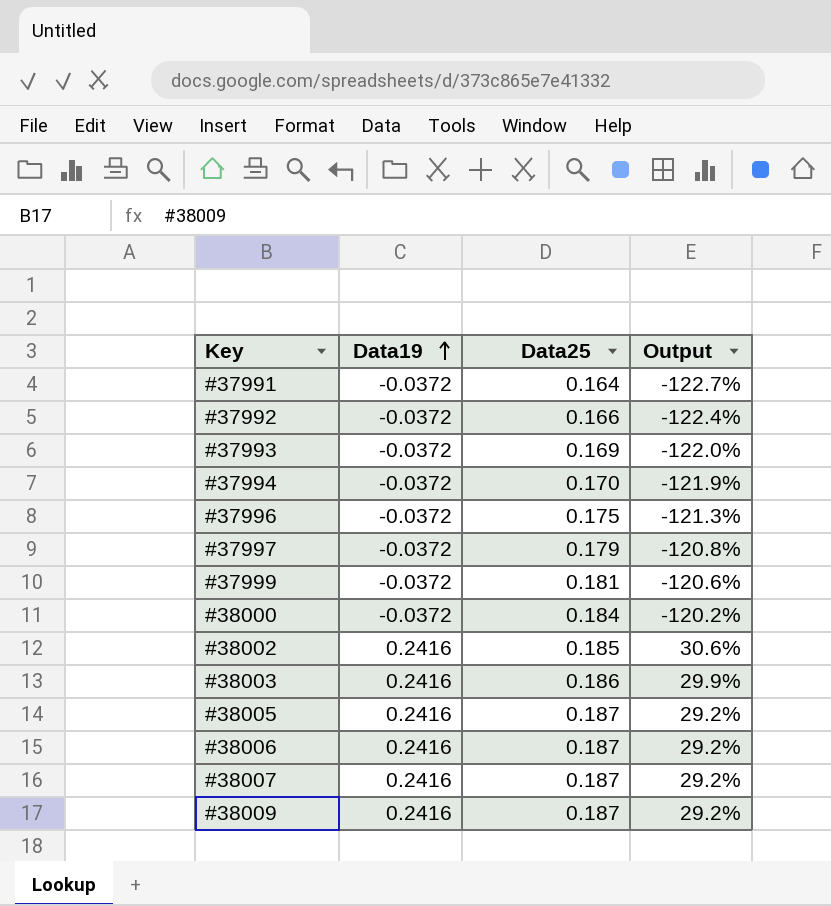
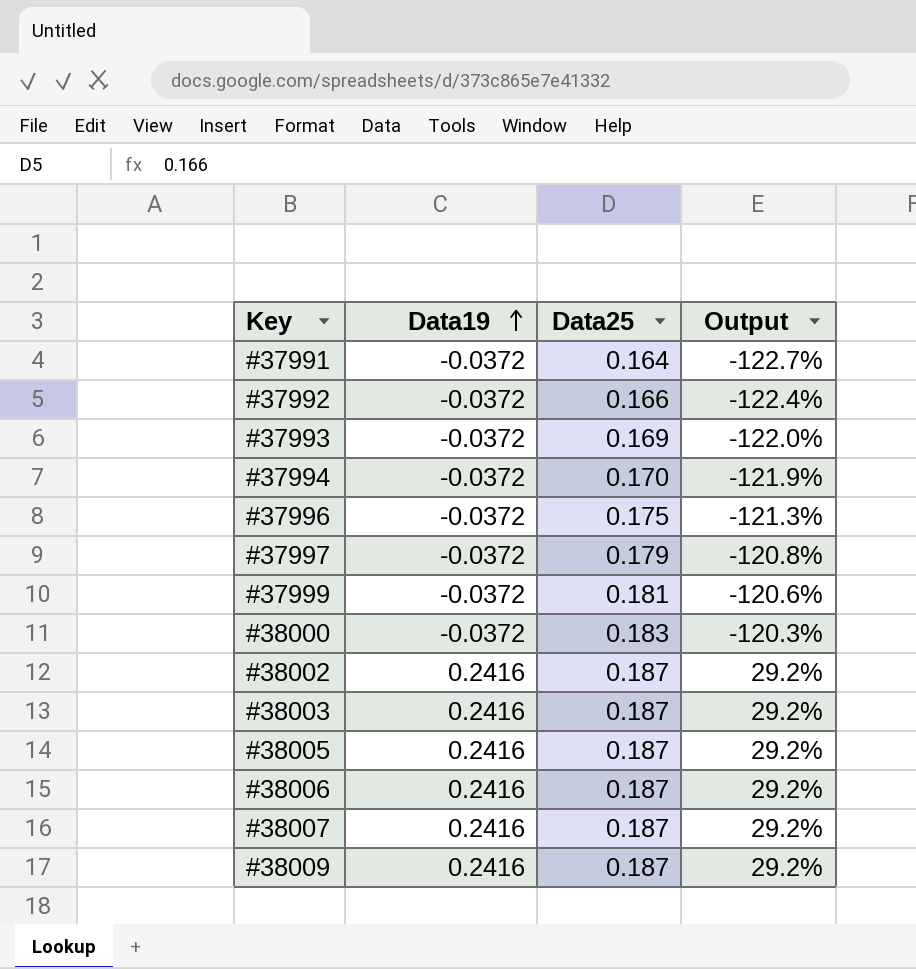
#38000 | Data25: 0.184 -> 0.183
#38000 | Output: -120.2% -> -120.3%
#38002 | Data25: 0.185 -> 0.187
#38002 | Output: 30.6% -> 29.2%
#38003 | Data25: 0.186 -> 0.187
#38003 | Output: 29.9% -> 29.2%

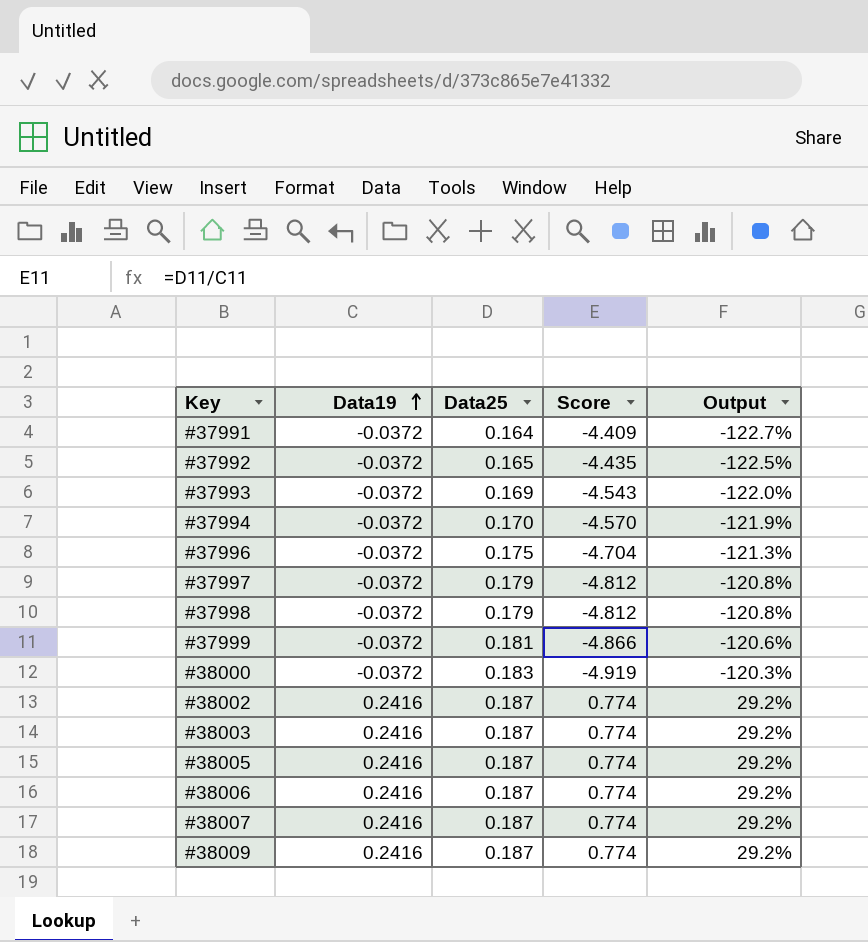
column Score | formula: none -> [Data25] / [Data19]
#37992 | Data25: 0.166 -> 0.165
#37992 | Output: -122.4% -> -122.5%
row #37998: none -> -0.0372 | 0.179 | -4.812 | -120.8%

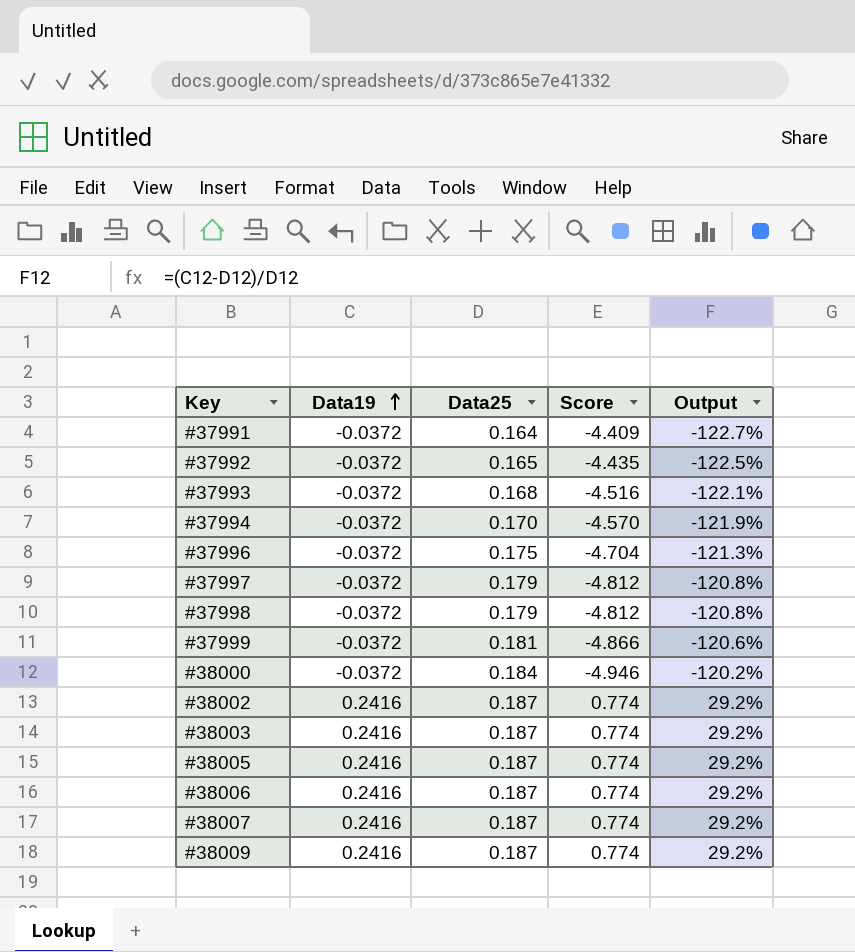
#37993 | Data25: 0.169 -> 0.168
#37993 | Score: -4.543 -> -4.516
#37993 | Output: -122.0% -> -122.1%
#38000 | Data25: 0.183 -> 0.184
#38000 | Score: -4.919 -> -4.946
#38000 | Output: -120.3% -> -120.2%

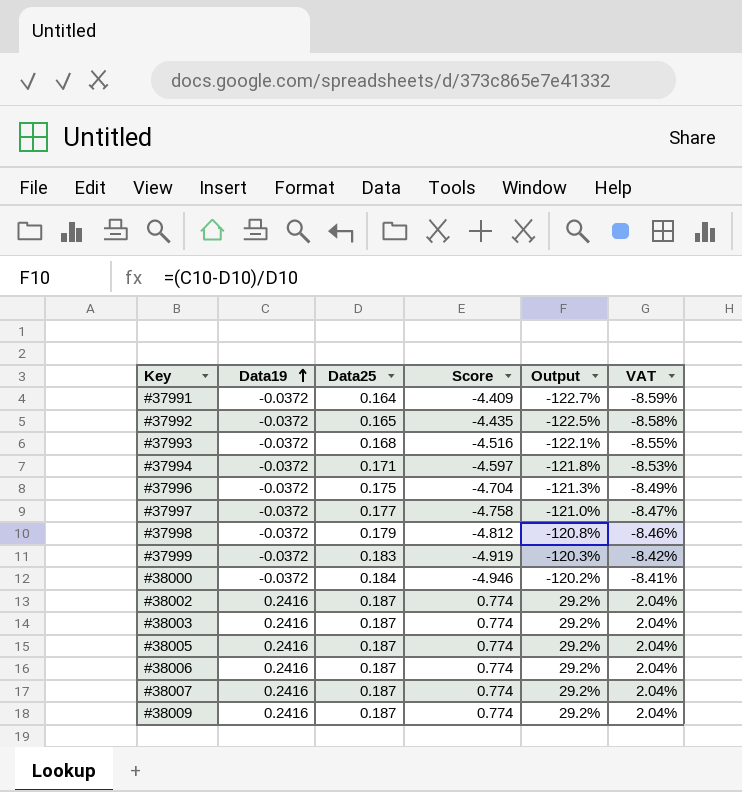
column VAT | formula: none -> [Output] * 0.07
#37994 | Data25: 0.170 -> 0.171
#37994 | Score: -4.570 -> -4.597
#37994 | Output: -121.9% -> -121.8%
#37997 | Data25: 0.179 -> 0.177
#37997 | Score: -4.812 -> -4.758
#37997 | Output: -120.8% -> -121.0%
#37999 | Data25: 0.181 -> 0.183
#37999 | Score: -4.866 -> -4.919
#37999 | Output: -120.6% -> -120.3%

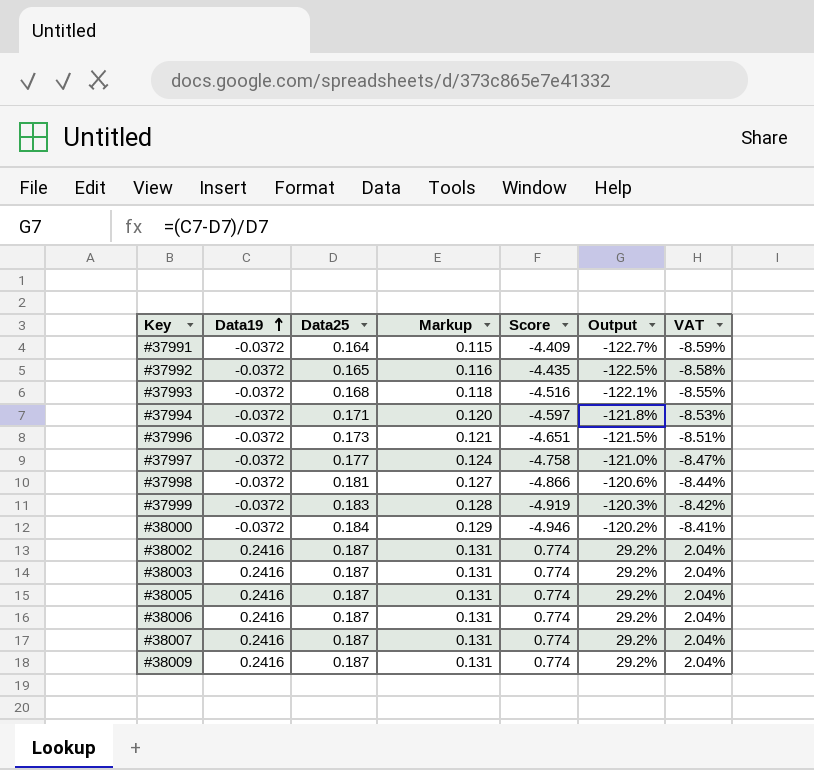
column Markup | formula: none -> [Data25] * 0.7
#37996 | Data25: 0.175 -> 0.173
#37996 | Score: -4.704 -> -4.651
#37996 | Output: -121.3% -> -121.5%
#37996 | VAT: -8.49% -> -8.51%
#37998 | Data25: 0.179 -> 0.181
#37998 | Score: -4.812 -> -4.866
#37998 | Output: -120.8% -> -120.6%
#37998 | VAT: -8.46% -> -8.44%

